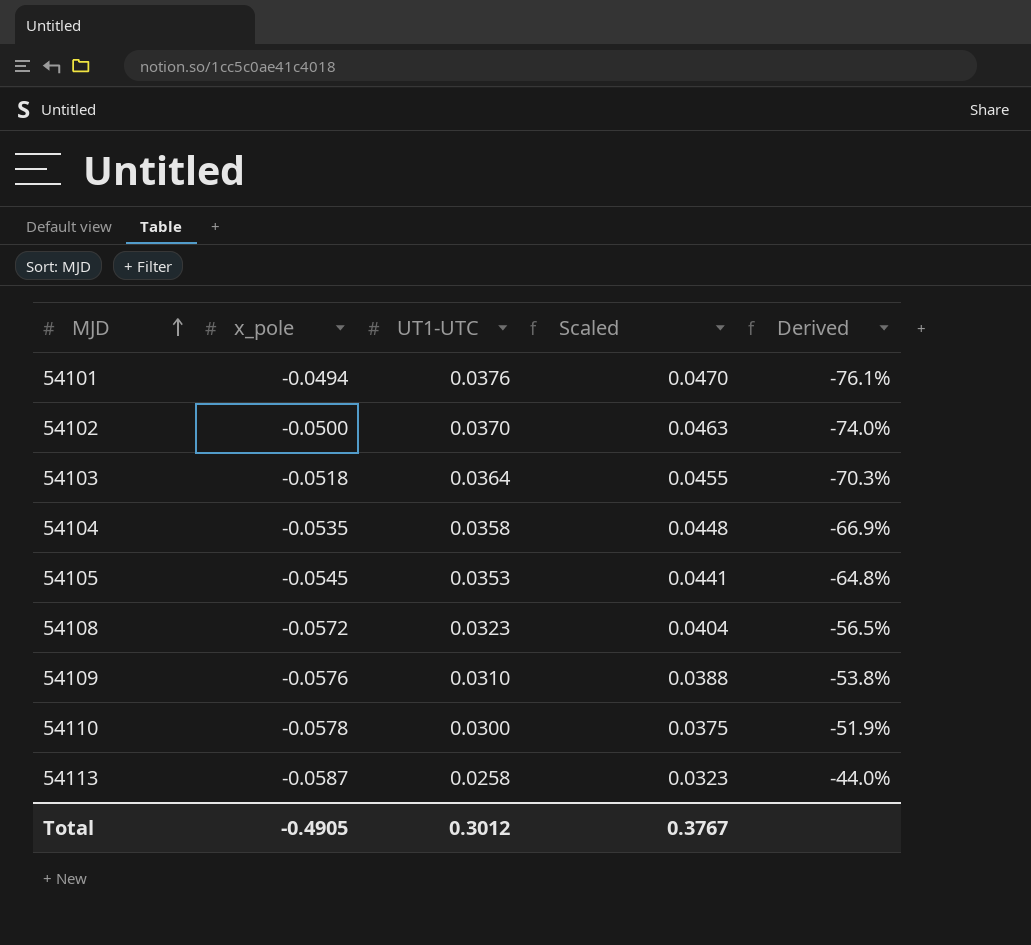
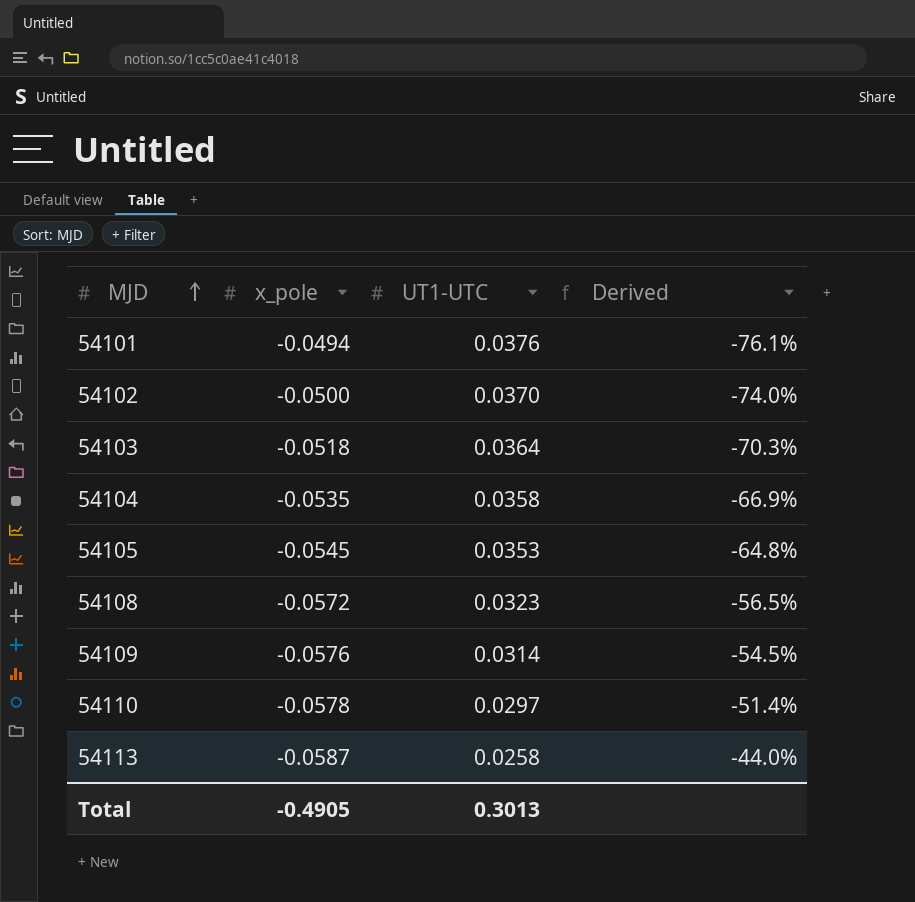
column Scaled | formula: [UT1-UTC] * 1.25 -> none
54109 | UT1-UTC: 0.0310 -> 0.0314
54109 | Derived: -53.8% -> -54.5%
54110 | UT1-UTC: 0.0300 -> 0.0297
54110 | Derived: -51.9% -> -51.4%
Total | UT1-UTC: 0.3012 -> 0.3013

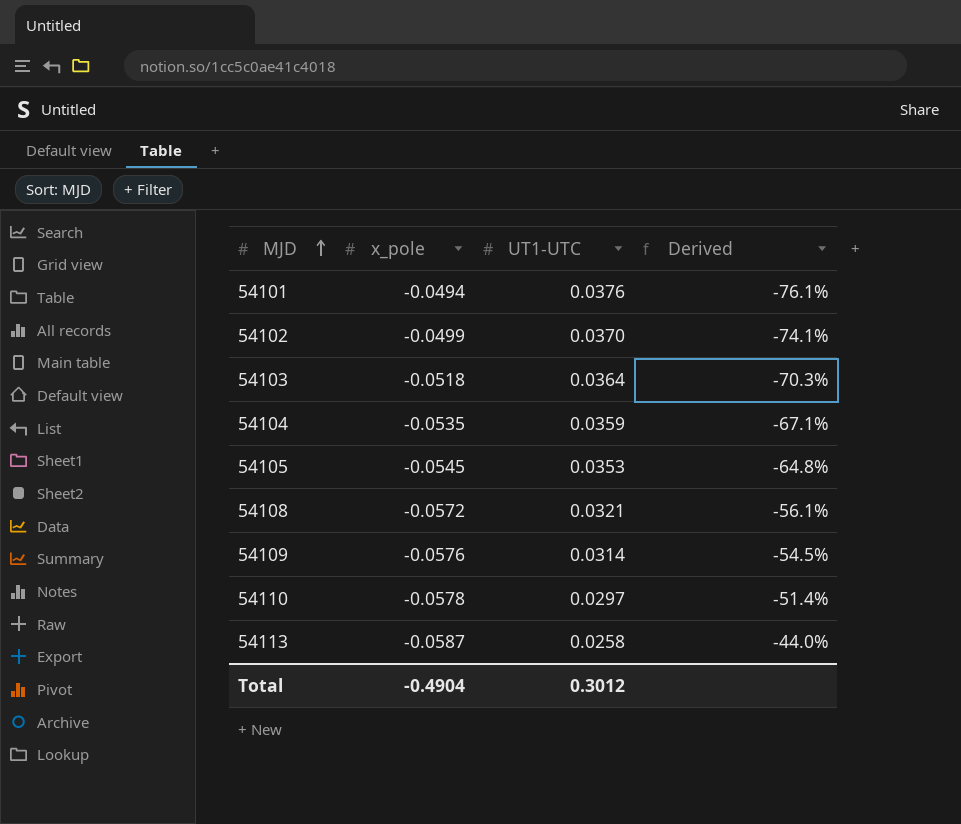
54102 | x_pole: -0.0500 -> -0.0499
54102 | Derived: -74.0% -> -74.1%
54104 | UT1-UTC: 0.0358 -> 0.0359
54104 | Derived: -66.9% -> -67.1%
54108 | UT1-UTC: 0.0323 -> 0.0321
54108 | Derived: -56.5% -> -56.1%
Total | x_pole: -0.4905 -> -0.4904
Total | UT1-UTC: 0.3013 -> 0.3012

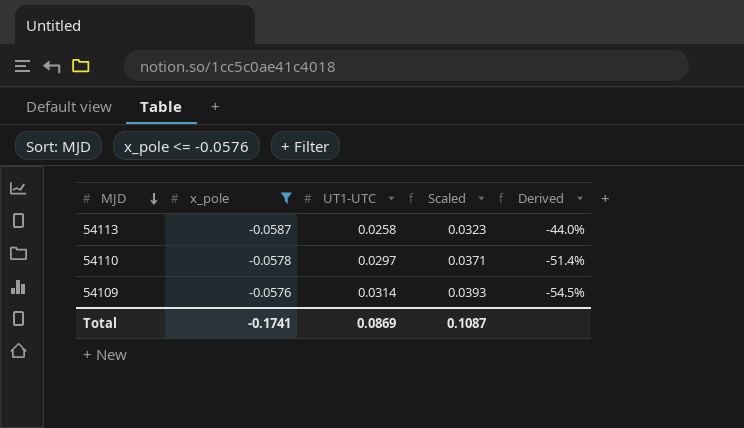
filter: none -> x_pole <= -0.0576
row order: MJD ascending -> MJD descending
column Scaled | formula: none -> [UT1-UTC] * 1.25
Total | x_pole: -0.4904 -> -0.1741
Total | UT1-UTC: 0.3012 -> 0.0869

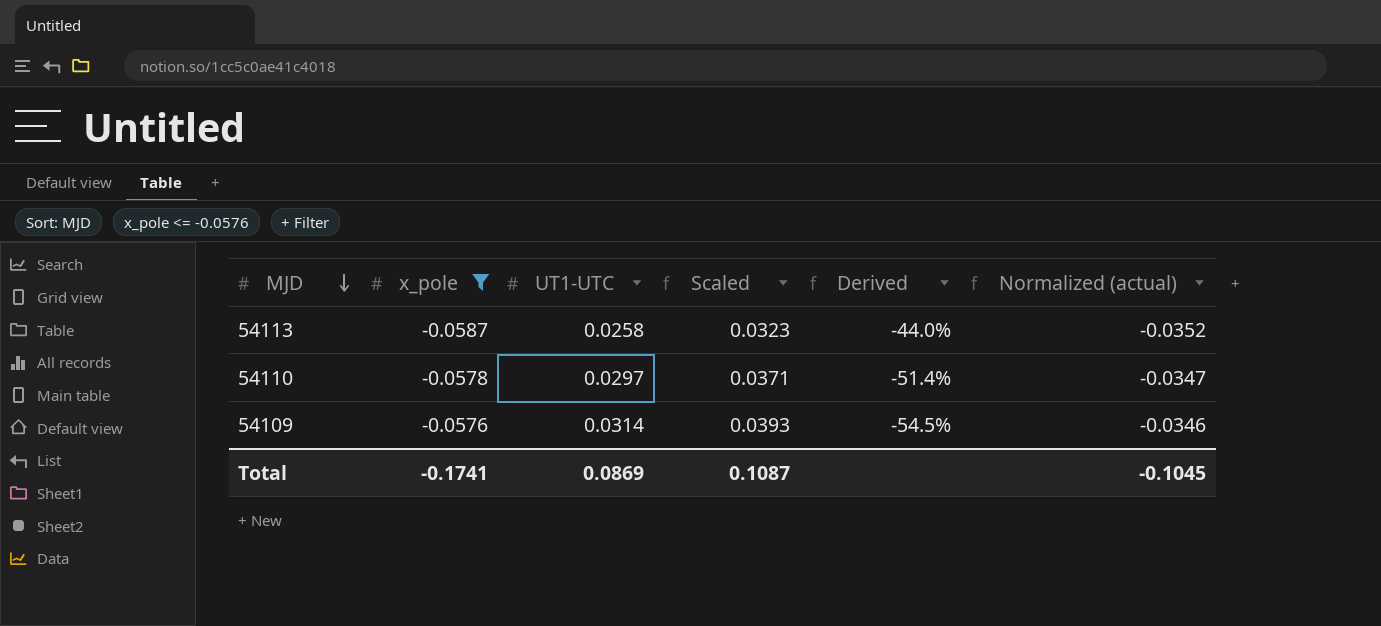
column Normalized (actual) | formula: none -> [x_pole] * 0.6

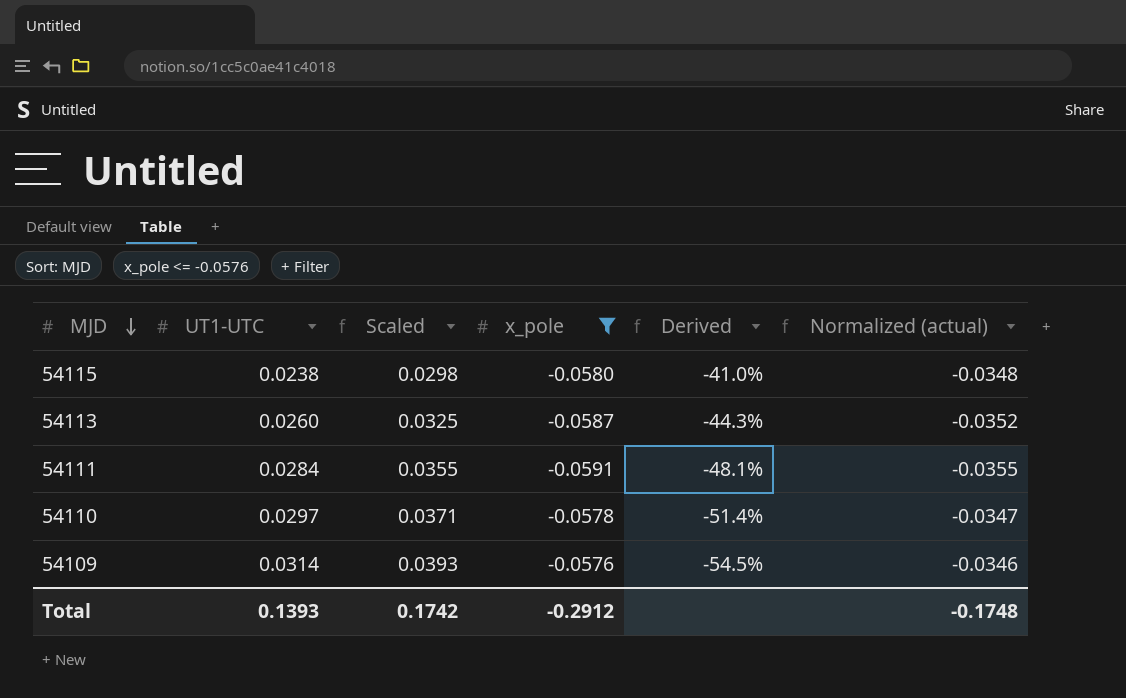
column x_pole | position: 2 -> 4
row 54115: none -> 0.0238 | 0.0298 | -0.0580 | -41.0% | -0.0348
54113 | UT1-UTC: 0.0258 -> 0.0260
54113 | Scaled: 0.0323 -> 0.0325
54113 | Derived: -44.0% -> -44.3%
row 54111: none -> 0.0284 | 0.0355 | -0.0591 | -48.1% | -0.0355
Total | UT1-UTC: 0.0869 -> 0.1393
Total | Scaled: 0.1087 -> 0.1742
Total | x_pole: -0.1741 -> -0.2912
Total | Normalized (actual): -0.1045 -> -0.1748

